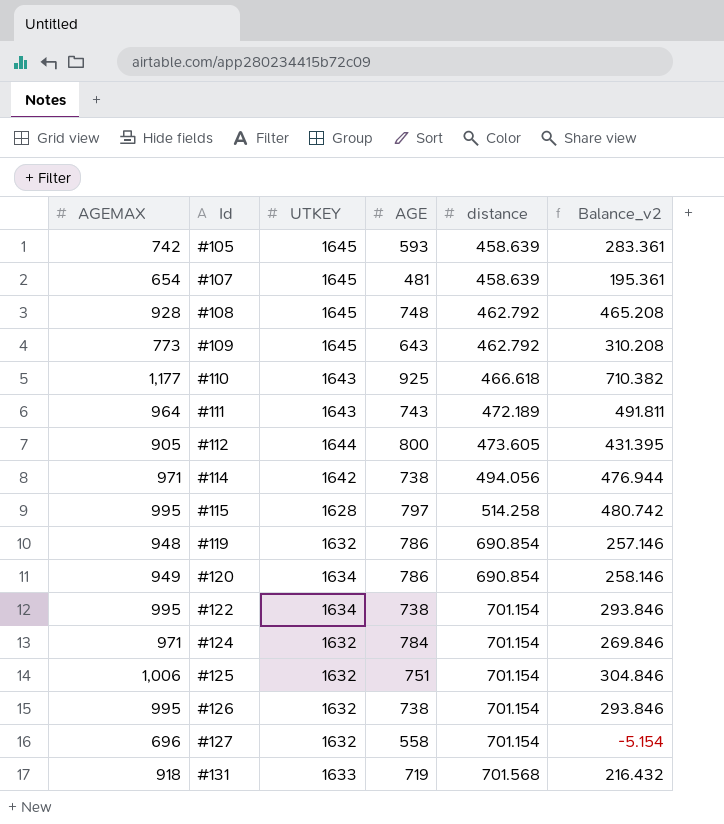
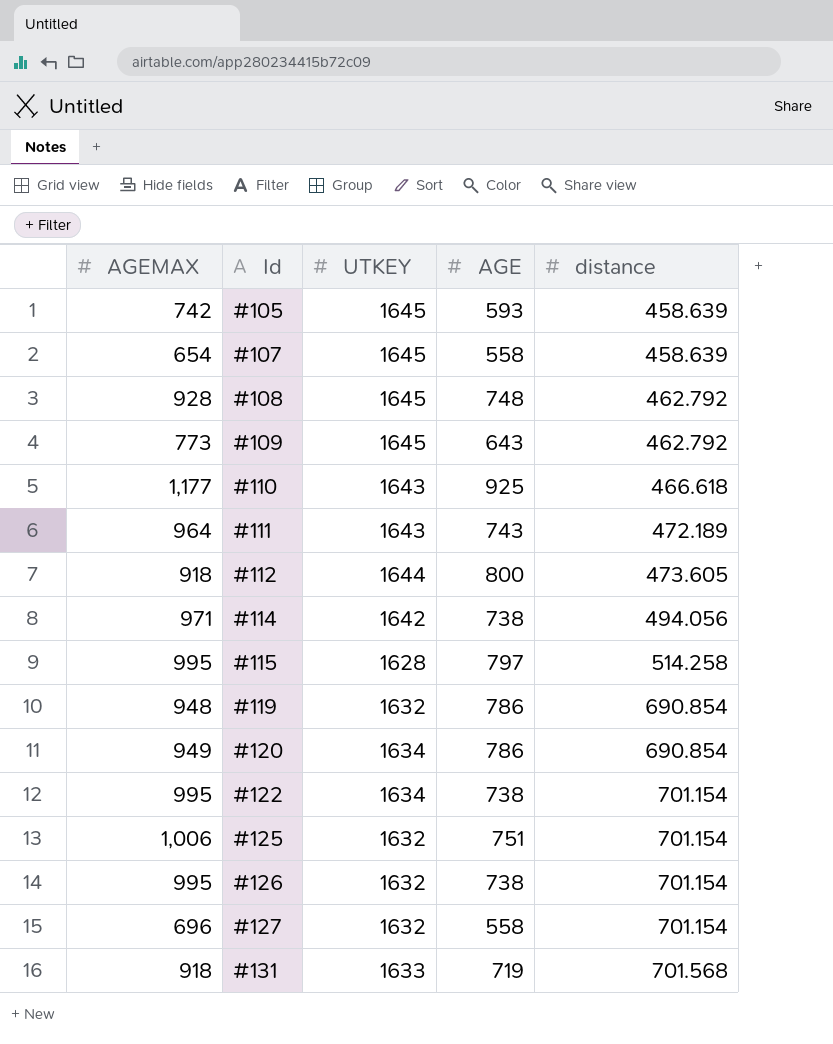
column Balance_v2 | formula: [AGEMAX] - [distance] -> none
row #124: 971 | 1632 | 784 | 701.154 | 269.846 -> none
#107 | AGE: 481 -> 558
#112 | AGEMAX: 905 -> 918

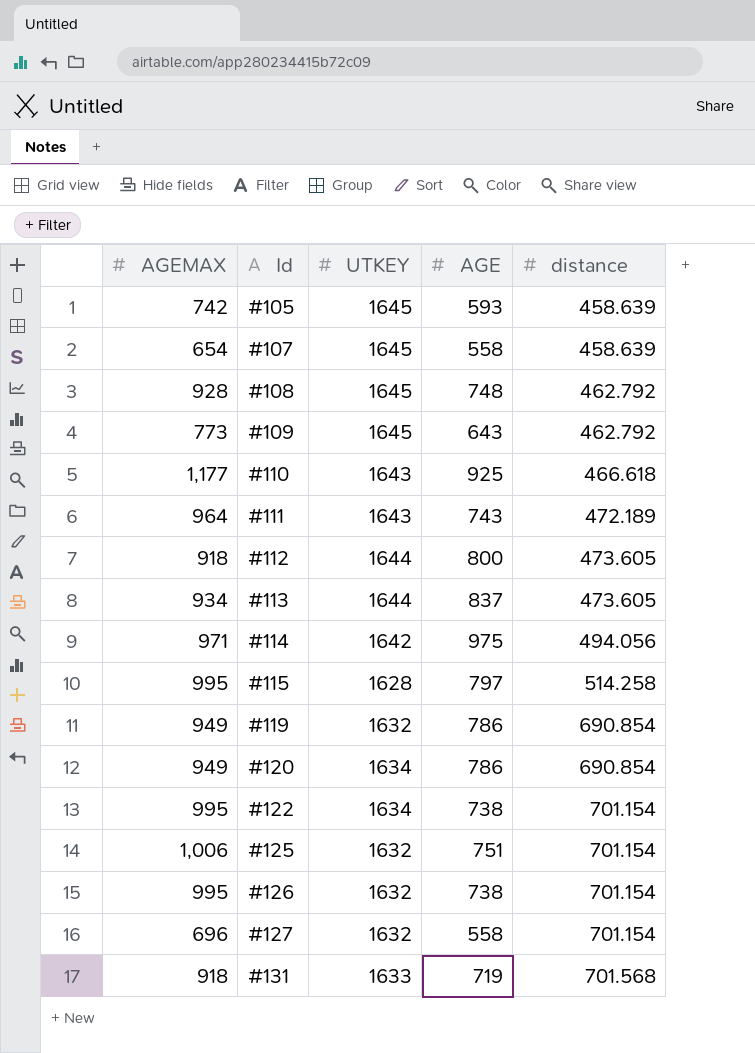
row #113: none -> 934 | 1644 | 837 | 473.605
#114 | AGE: 738 -> 975
#119 | AGEMAX: 948 -> 949

